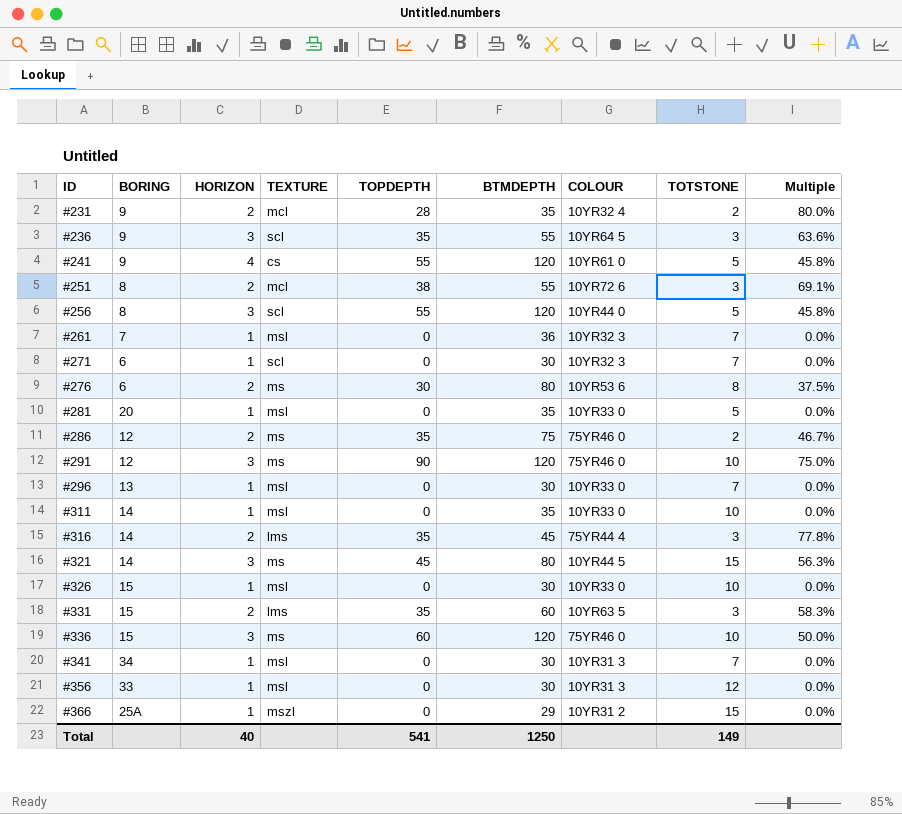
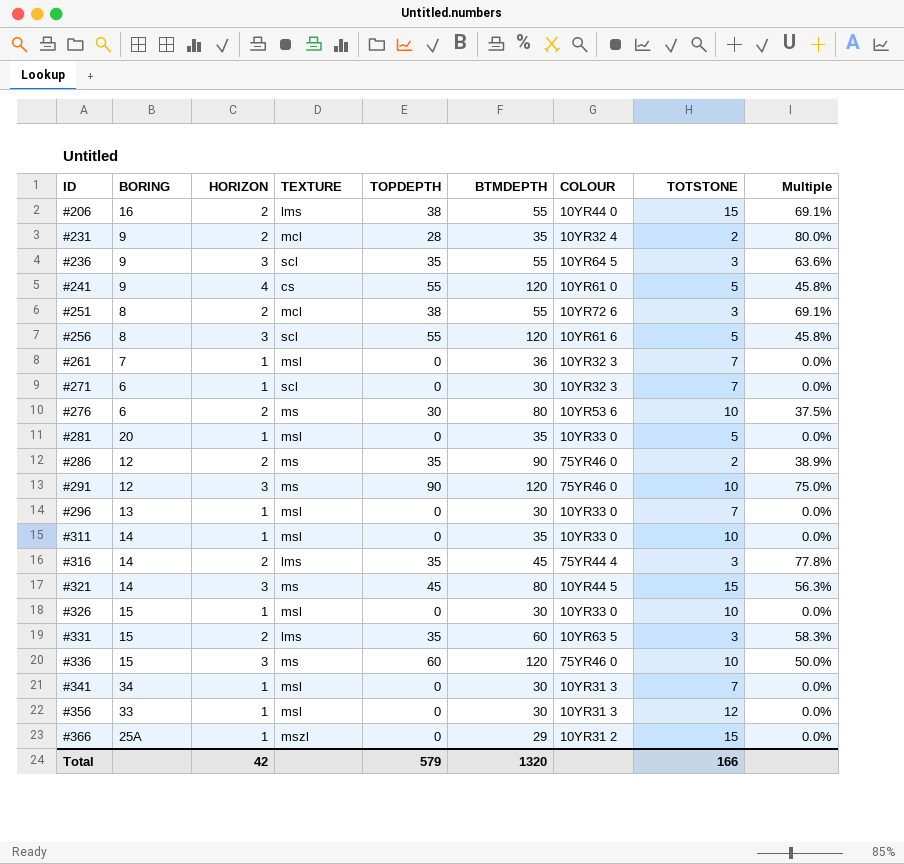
row #206: none -> 16 | 2 | lms | 38 | 55 | 10YR44 0 | 15 | 69.1%
#256 | COLOUR: 10YR44 0 -> 10YR61 6
#276 | TOTSTONE: 8 -> 10
#286 | BTMDEPTH: 75 -> 90
#286 | Multiple: 46.7% -> 38.9%
Total | HORIZON: 40 -> 42
Total | TOPDEPTH: 541 -> 579
Total | BTMDEPTH: 1250 -> 1320
Total | TOTSTONE: 149 -> 166

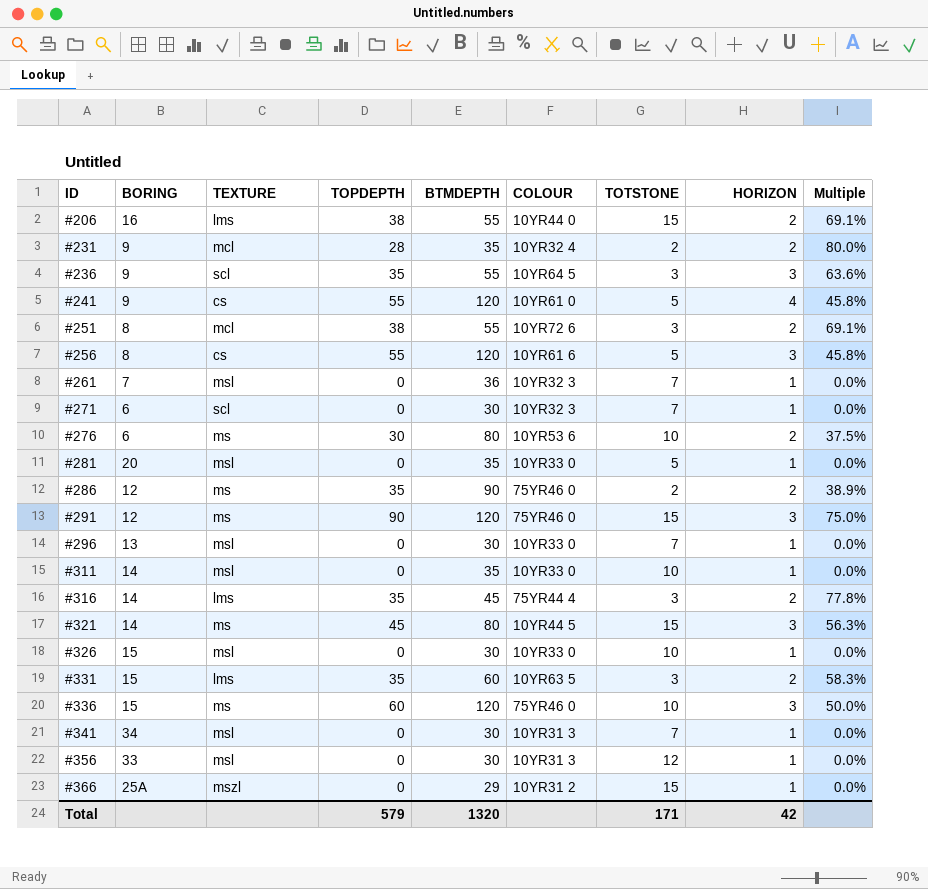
column HORIZON | position: 3 -> 8
#256 | TEXTURE: scl -> cs
#291 | TOTSTONE: 10 -> 15
Total | TOTSTONE: 166 -> 171

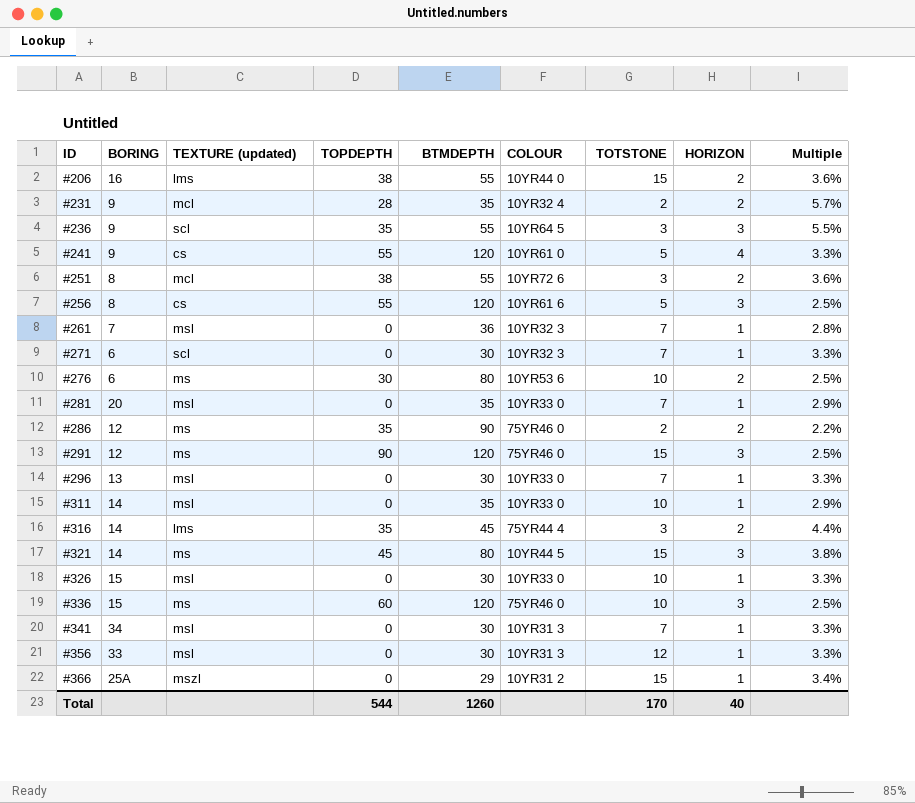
column name: TEXTURE -> TEXTURE (updated)
column Multiple | formula: [TOPDEPTH] / [BTMDEPTH] -> [HORIZON] / [BTMDEPTH]
row #331: 15 | lms | 35 | 60 | 10YR63 5 | 3 | 2 | 58.3% -> none
#281 | TOTSTONE: 5 -> 7
Total | TOPDEPTH: 579 -> 544
Total | BTMDEPTH: 1320 -> 1260
Total | TOTSTONE: 171 -> 170
Total | HORIZON: 42 -> 40

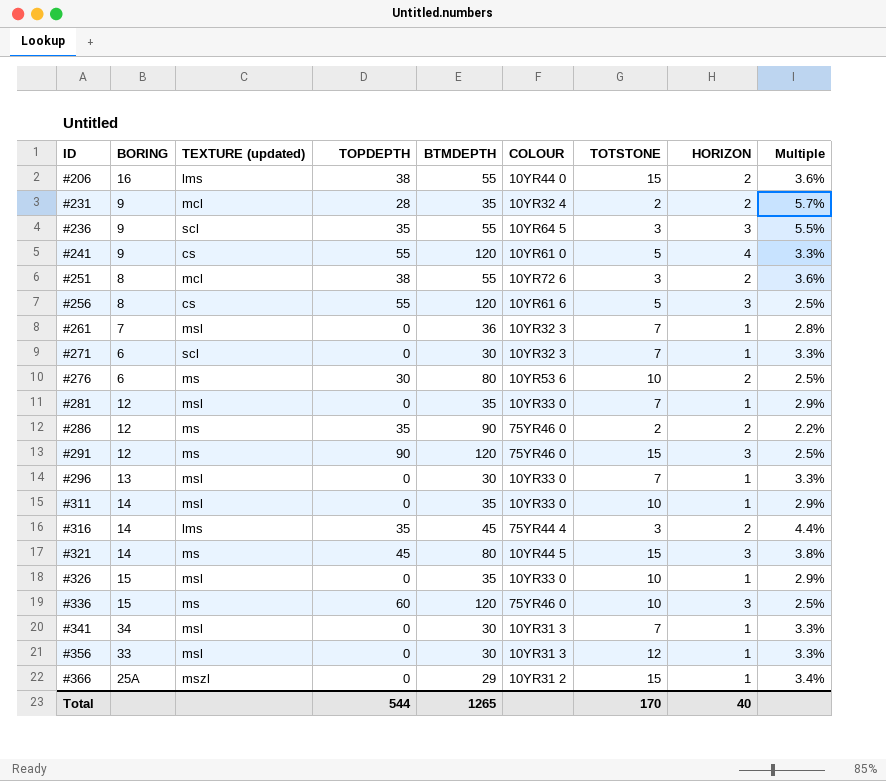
#281 | BORING: 20 -> 12
#326 | BTMDEPTH: 30 -> 35
#326 | Multiple: 3.3% -> 2.9%
Total | BTMDEPTH: 1260 -> 1265

